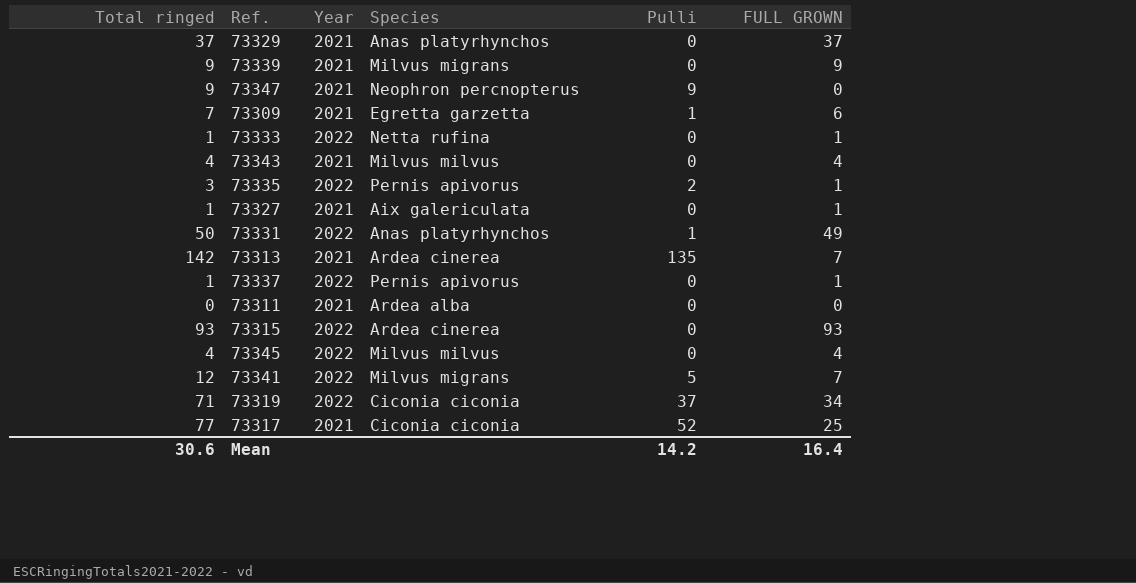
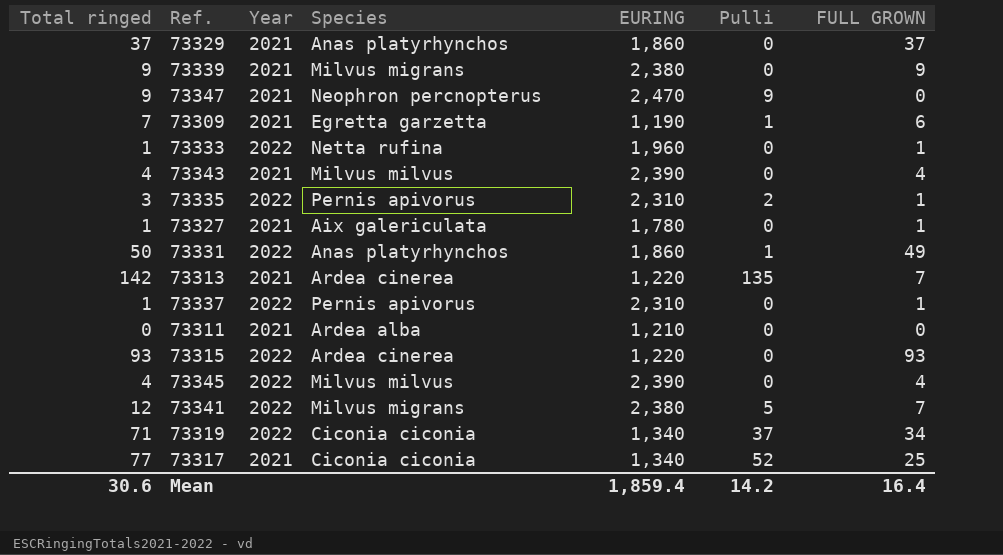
column EURING | position: none -> 5

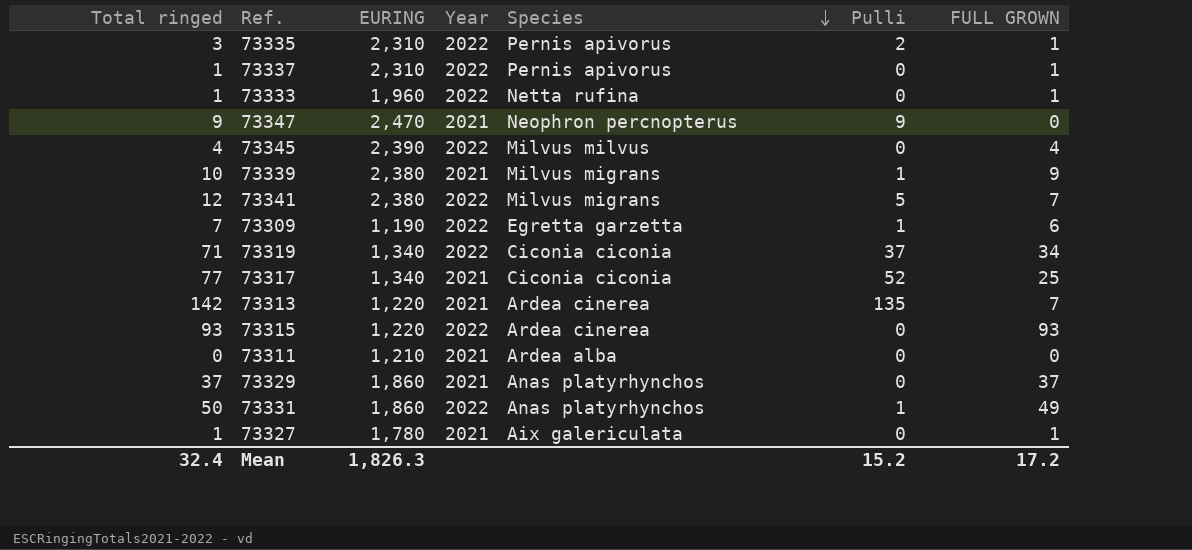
row order: none -> Species descending
column EURING | position: 5 -> 3
row 73343: 4 | 2021 | Milvus milvus | 2,390 | 0 | 4 -> none
73339 | Total ringed: 9 -> 10
73339 | Pulli: 0 -> 1
73309 | Year: 2021 -> 2022
Mean | Total ringed: 30.6 -> 32.4
Mean | EURING: 1,859.4 -> 1,826.3
Mean | Pulli: 14.2 -> 15.2
Mean | FULL GROWN: 16.4 -> 17.2

